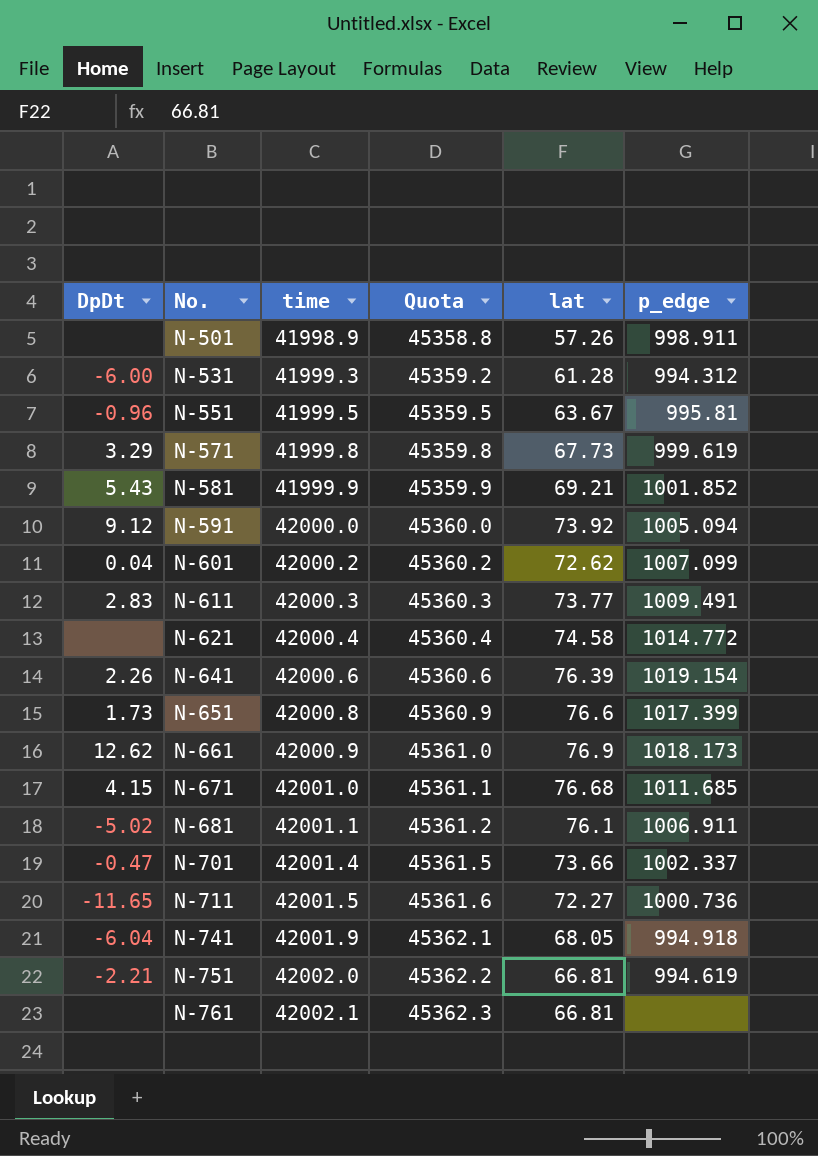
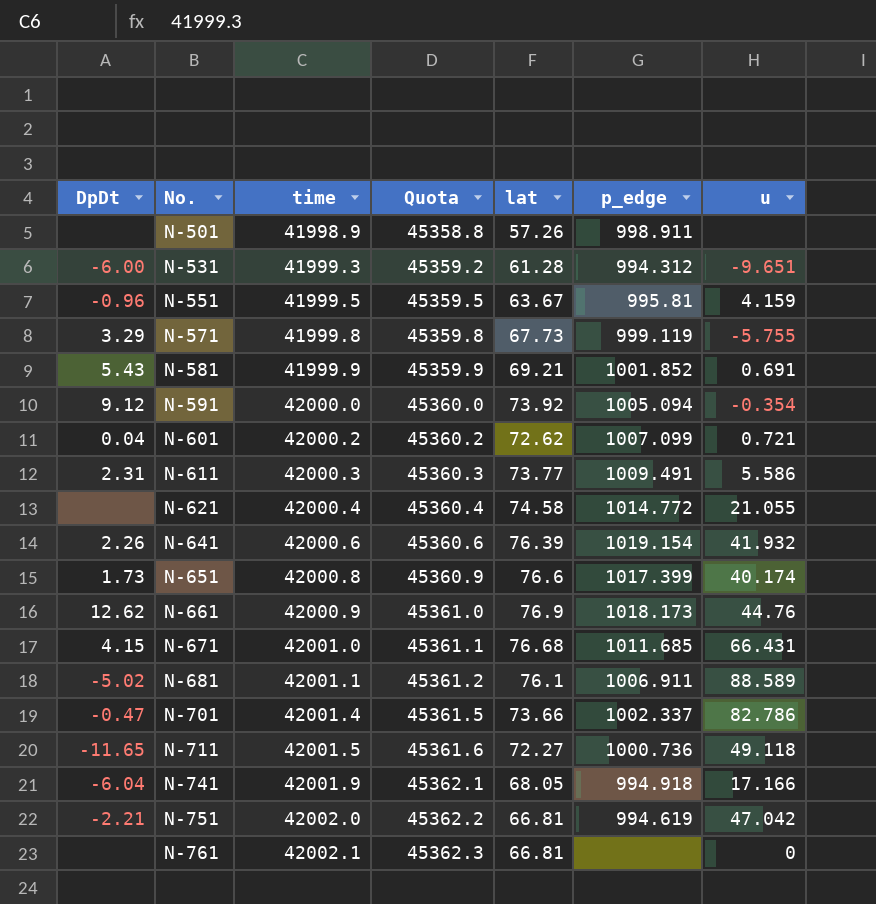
column u | position: none -> 7
N-571 | p_edge: 999.619 -> 999.119
N-611 | DpDt: 2.83 -> 2.31

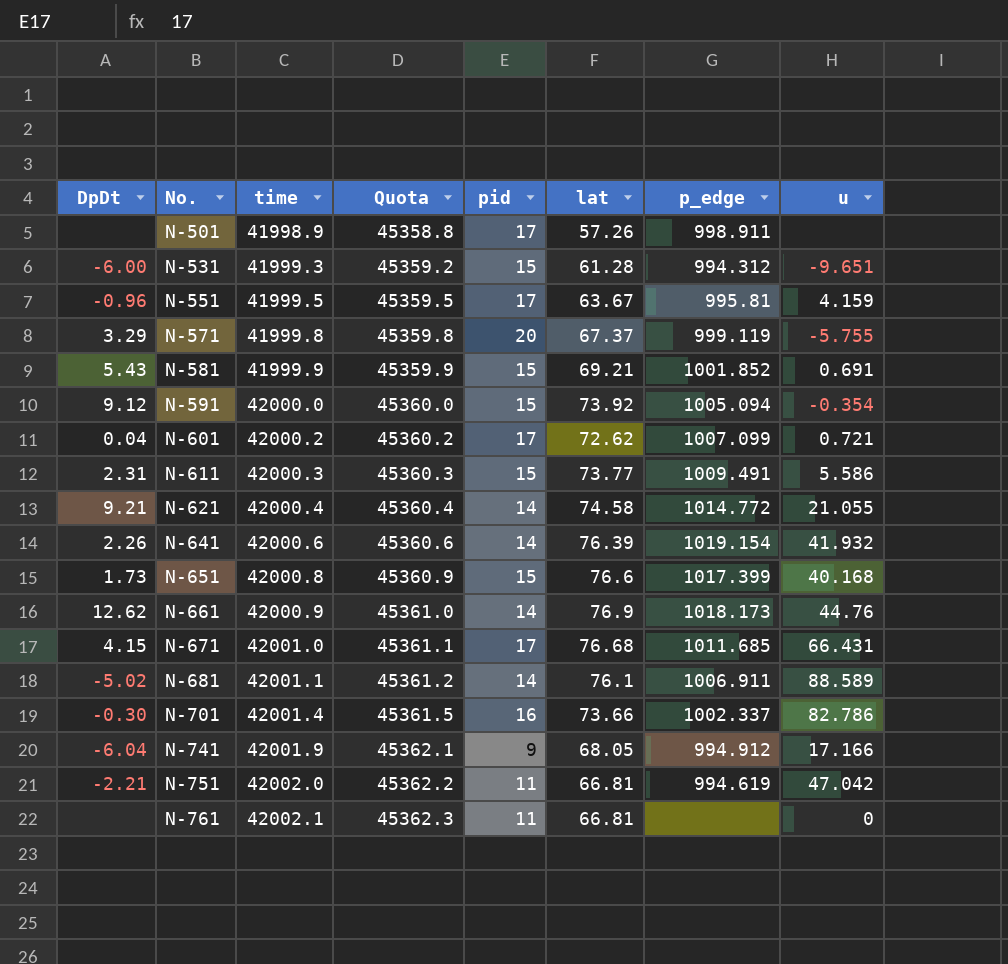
column pid | position: none -> 5
row N-711: -11.65 | 42001.5 | 45361.6 | 72.27 | 1000.736 | 49.118 -> none
N-571 | lat: 67.73 -> 67.37
N-621 | DpDt: none -> 9.21
N-651 | u: 40.174 -> 40.168
N-701 | DpDt: -0.47 -> -0.30
N-741 | p_edge: 994.918 -> 994.912

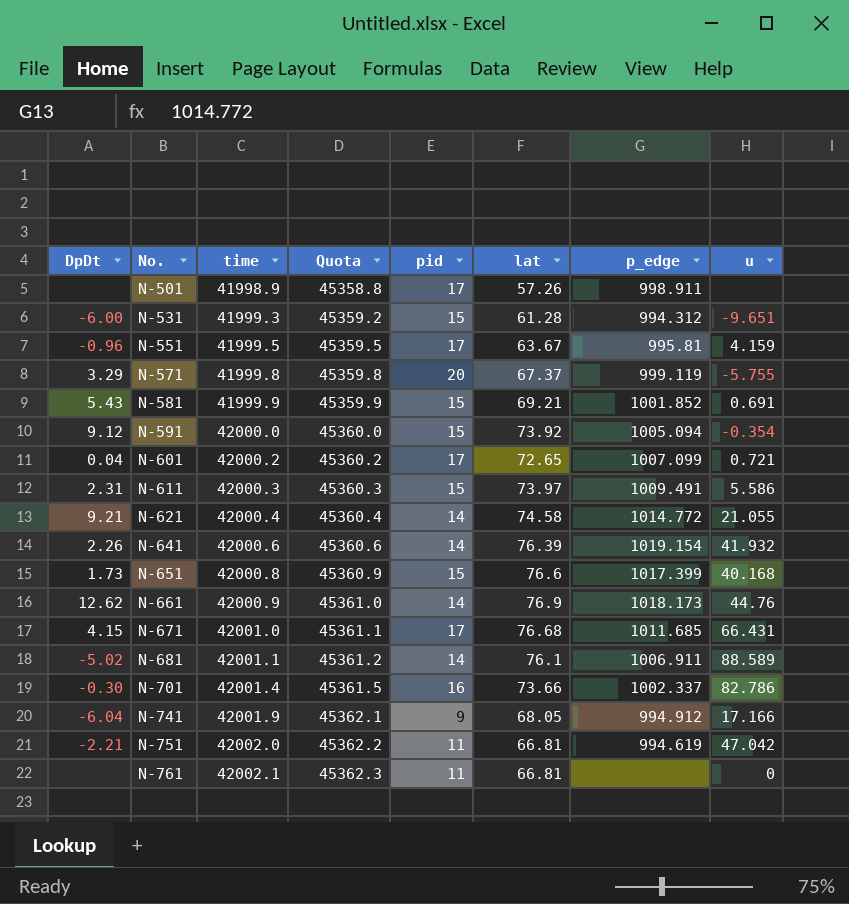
N-601 | lat: 72.62 -> 72.65
N-611 | lat: 73.77 -> 73.97

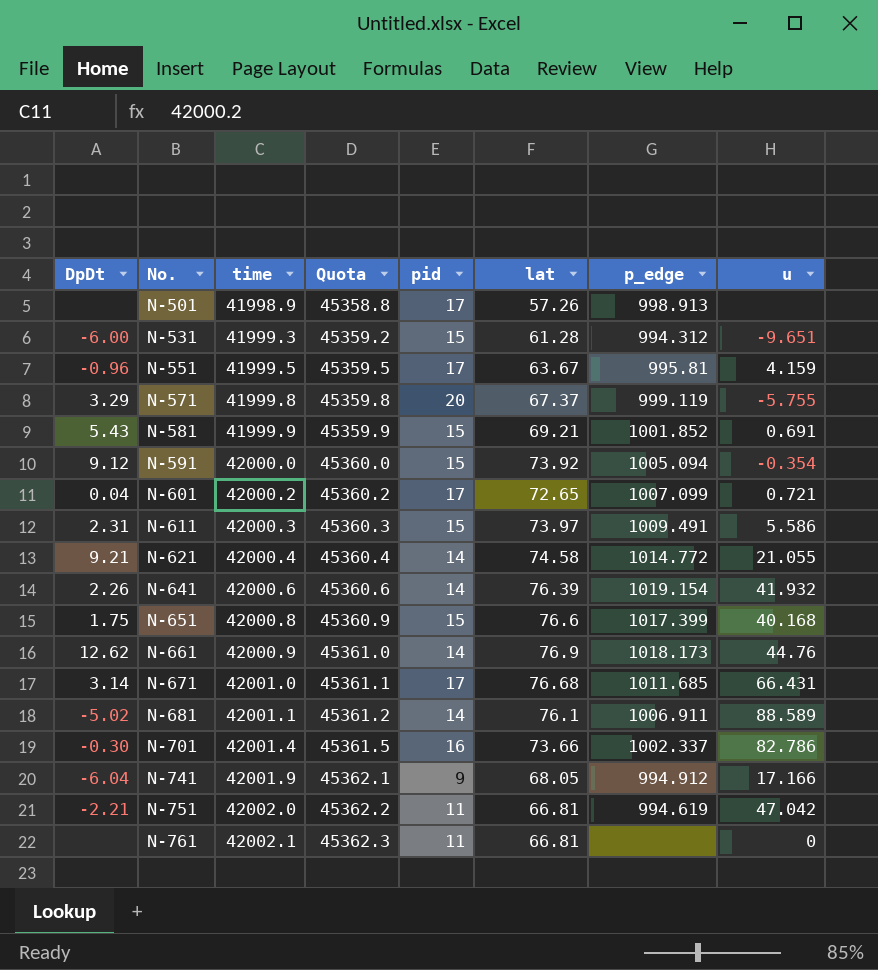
N-501 | p_edge: 998.911 -> 998.913
N-651 | DpDt: 1.73 -> 1.75
N-671 | DpDt: 4.15 -> 3.14

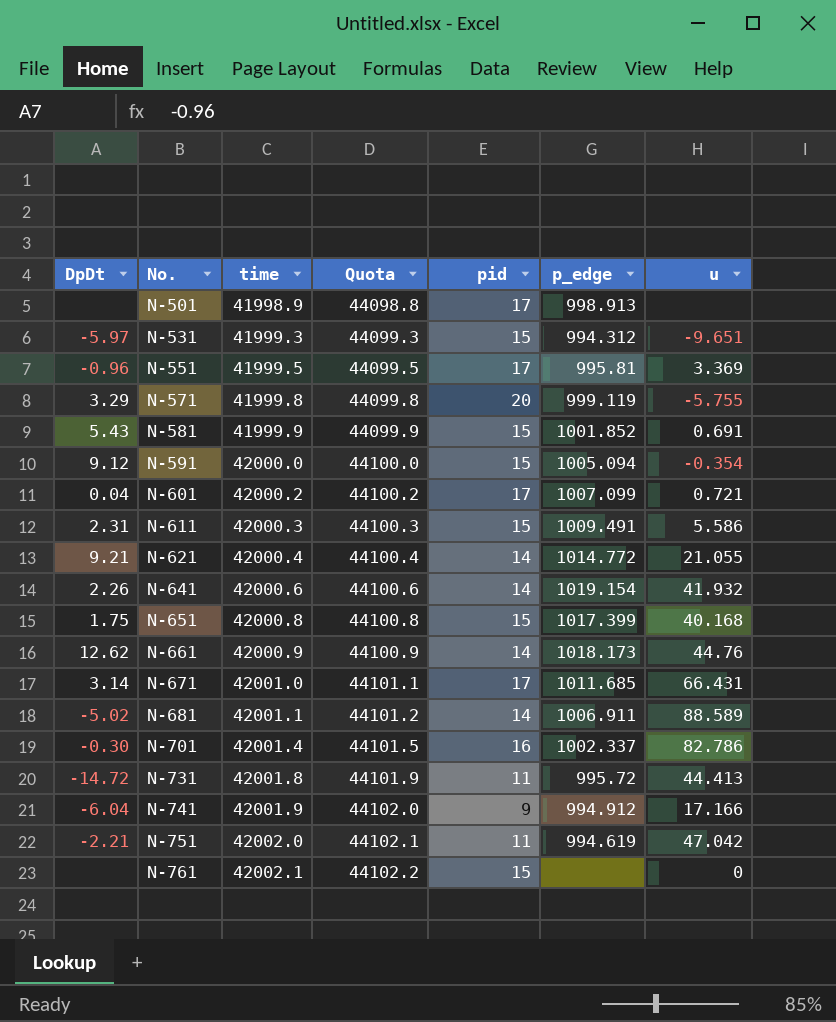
column lat | position: 6 -> none
column Quota | formula: [time] * 1.08 -> [time] * 1.05
N-531 | DpDt: -6.00 -> -5.97
N-551 | u: 4.159 -> 3.369
row N-731: none -> -14.72 | 42001.8 | 44101.9 | 11 | 995.72 | 44.413
N-761 | pid: 11 -> 15

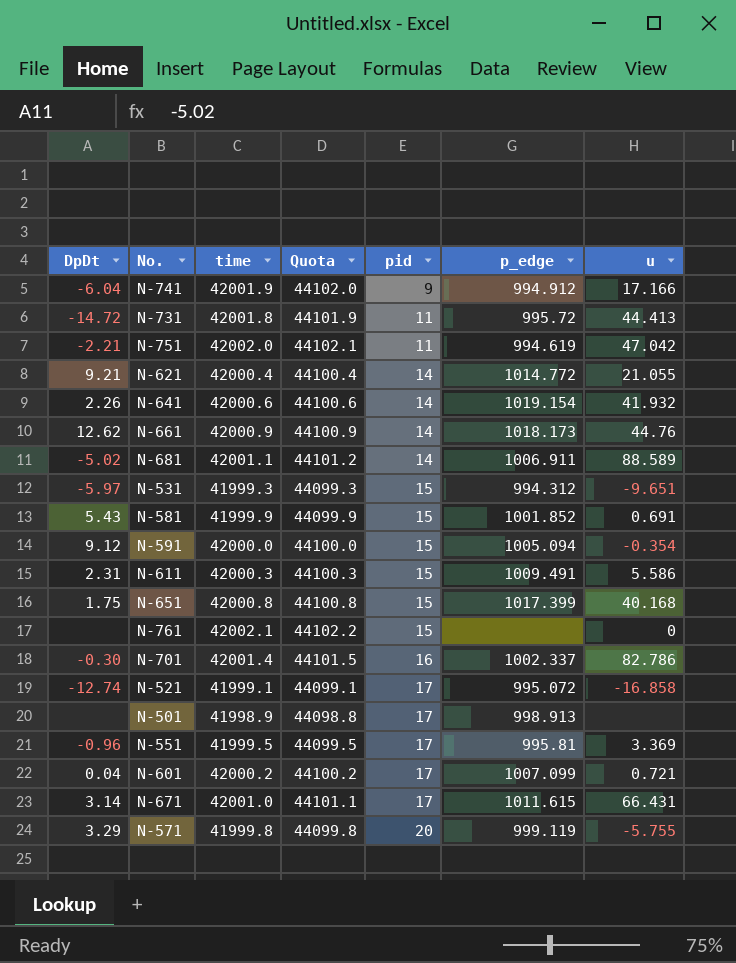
row order: No. ascending -> pid ascending
row N-521: none -> -12.74 | 41999.1 | 44099.1 | 17 | 995.072 | -16.858
N-671 | p_edge: 1011.685 -> 1011.615

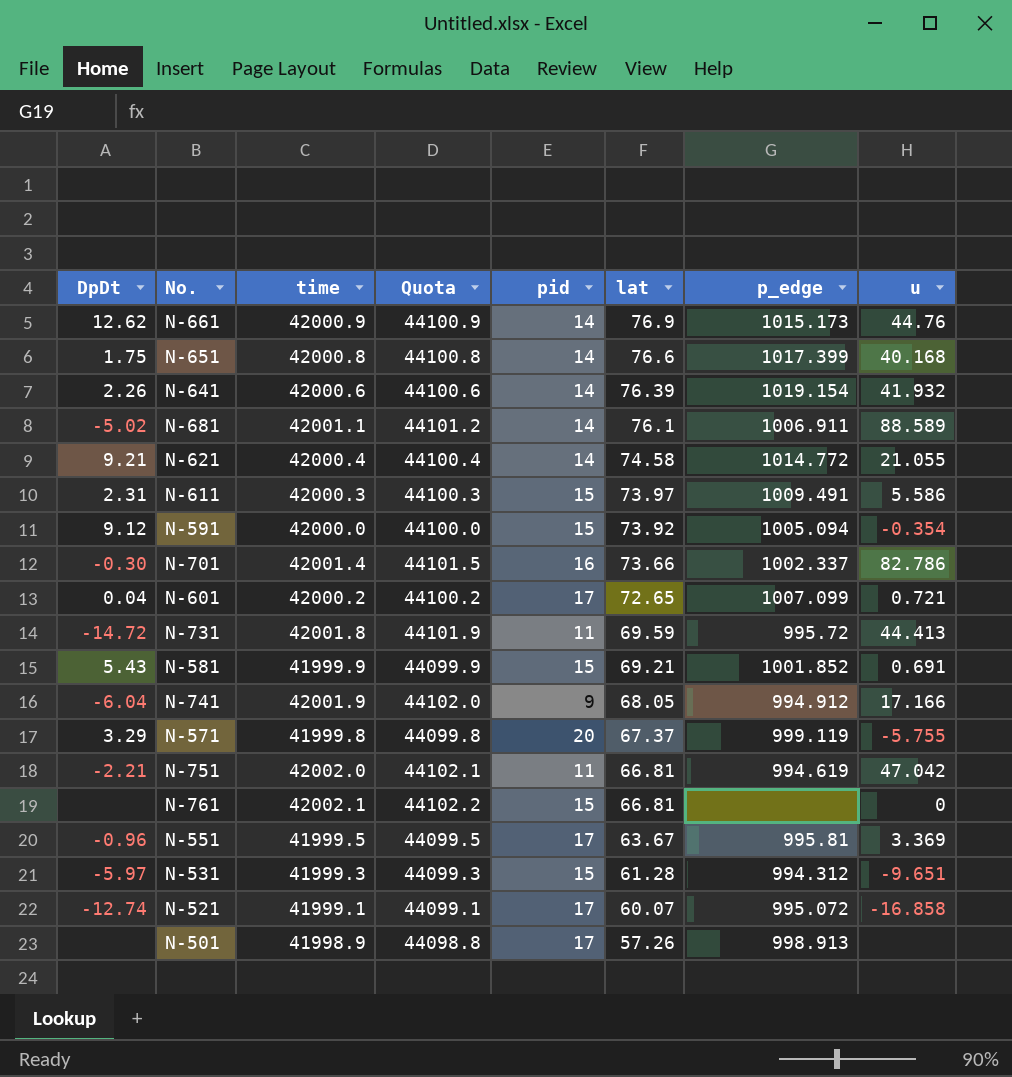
row order: pid ascending -> lat descending
column lat | position: none -> 6
row N-671: 3.14 | 42001.0 | 44101.1 | 17 | 1011.615 | 66.431 -> none
N-661 | p_edge: 1018.173 -> 1015.173
N-651 | pid: 15 -> 14

